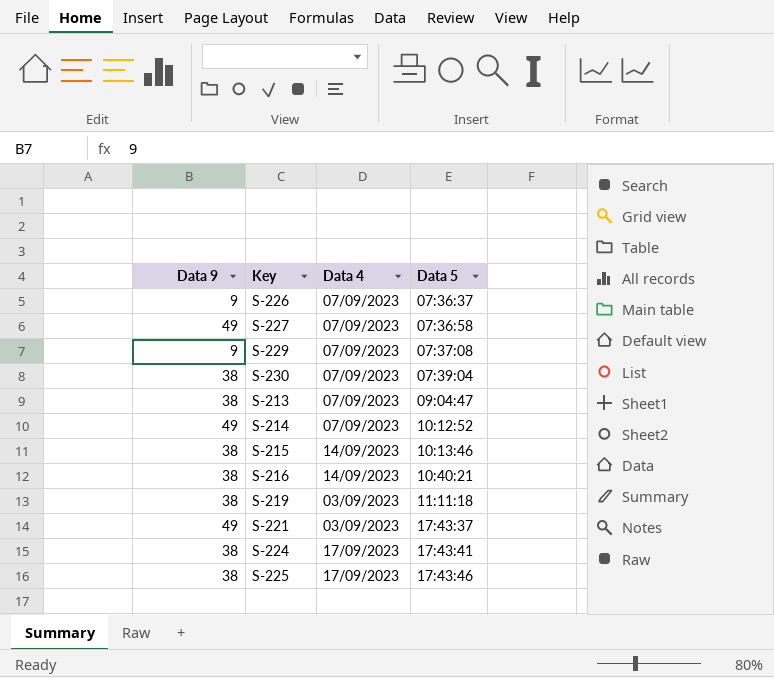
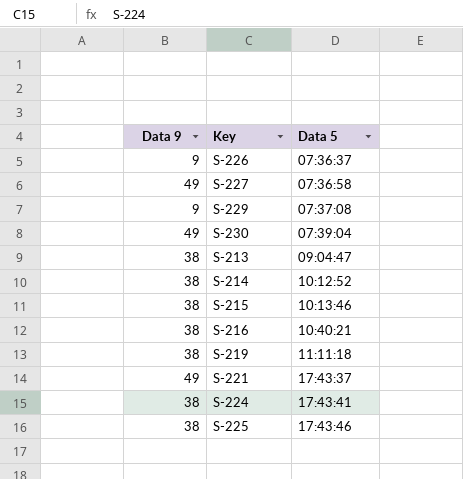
column Data 4 | position: 3 -> none
S-230 | Data 9: 38 -> 49
S-214 | Data 9: 49 -> 38

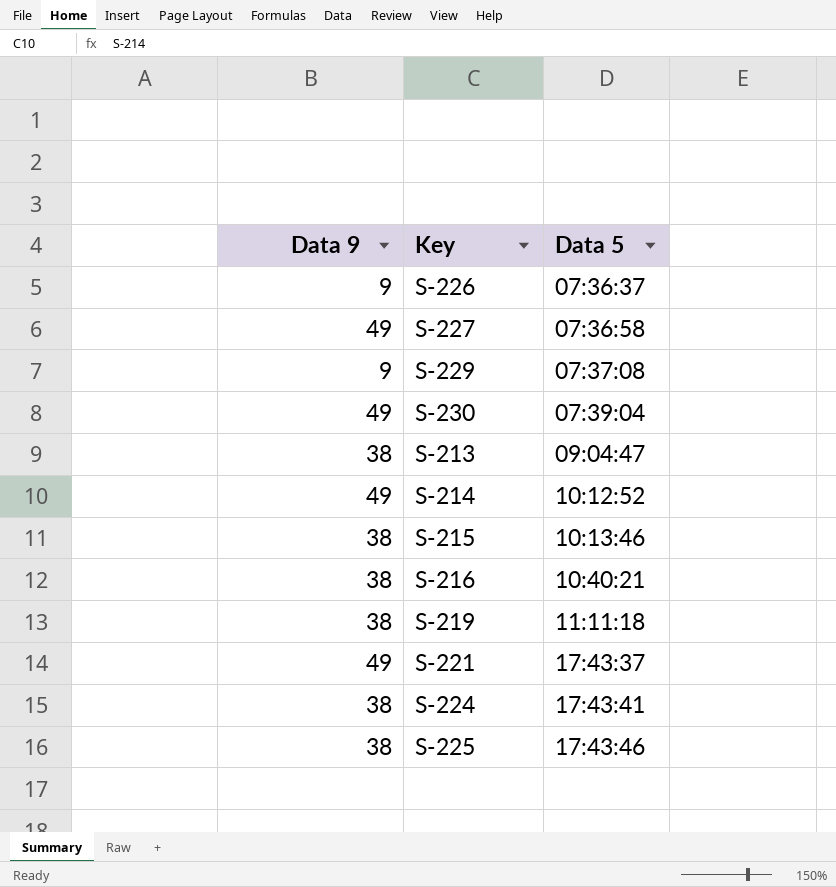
S-214 | Data 9: 38 -> 49

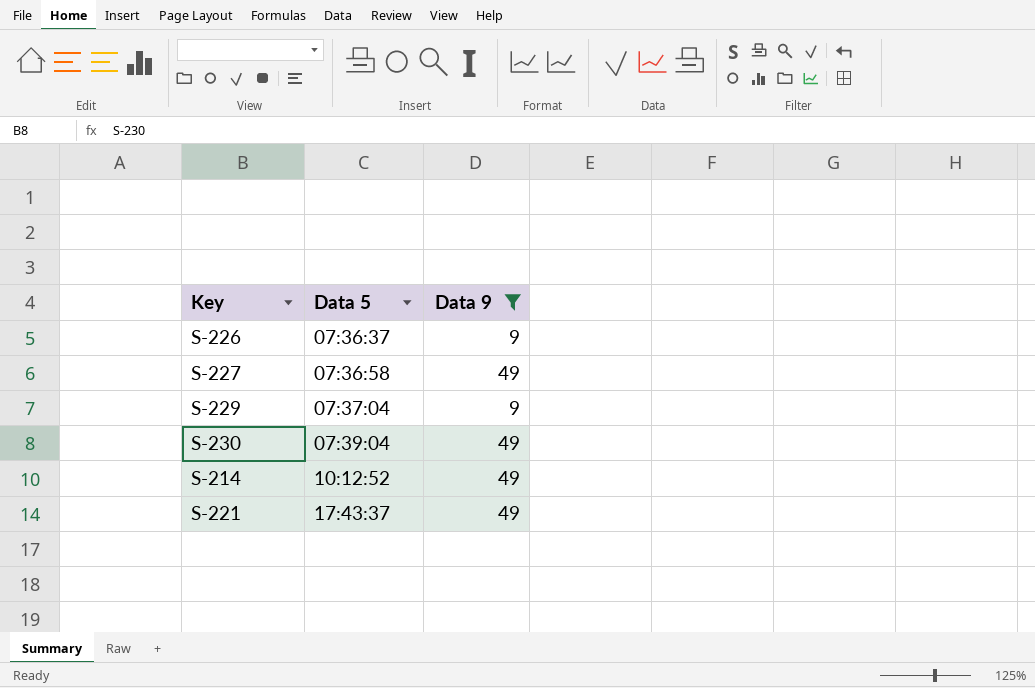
filter: none -> Data 9 != 38
column Data 9 | position: 1 -> 3
S-229 | Data 5: 07:37:08 -> 07:37:04

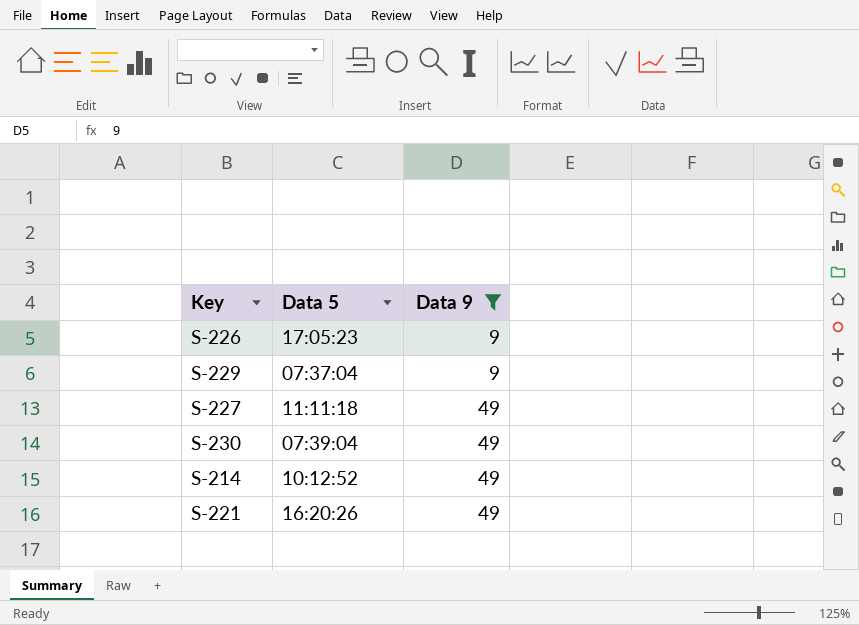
row order: Data 5 ascending -> Data 9 ascending
S-226 | Data 5: 07:36:37 -> 17:05:23
S-227 | Data 5: 07:36:58 -> 11:11:18
S-221 | Data 5: 17:43:37 -> 16:20:26

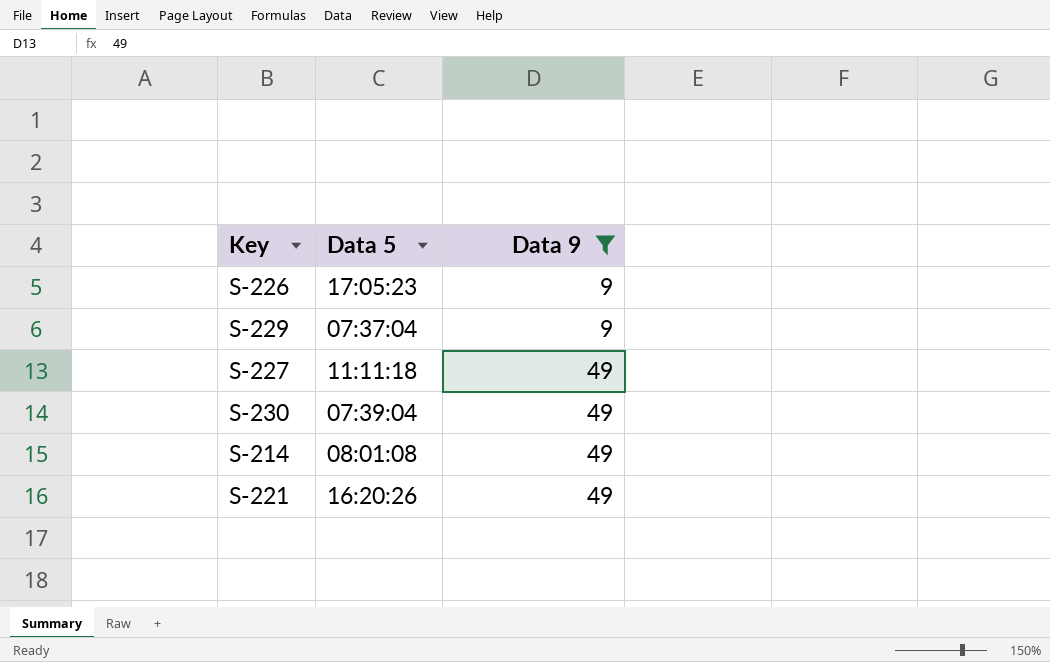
S-214 | Data 5: 10:12:52 -> 08:01:08

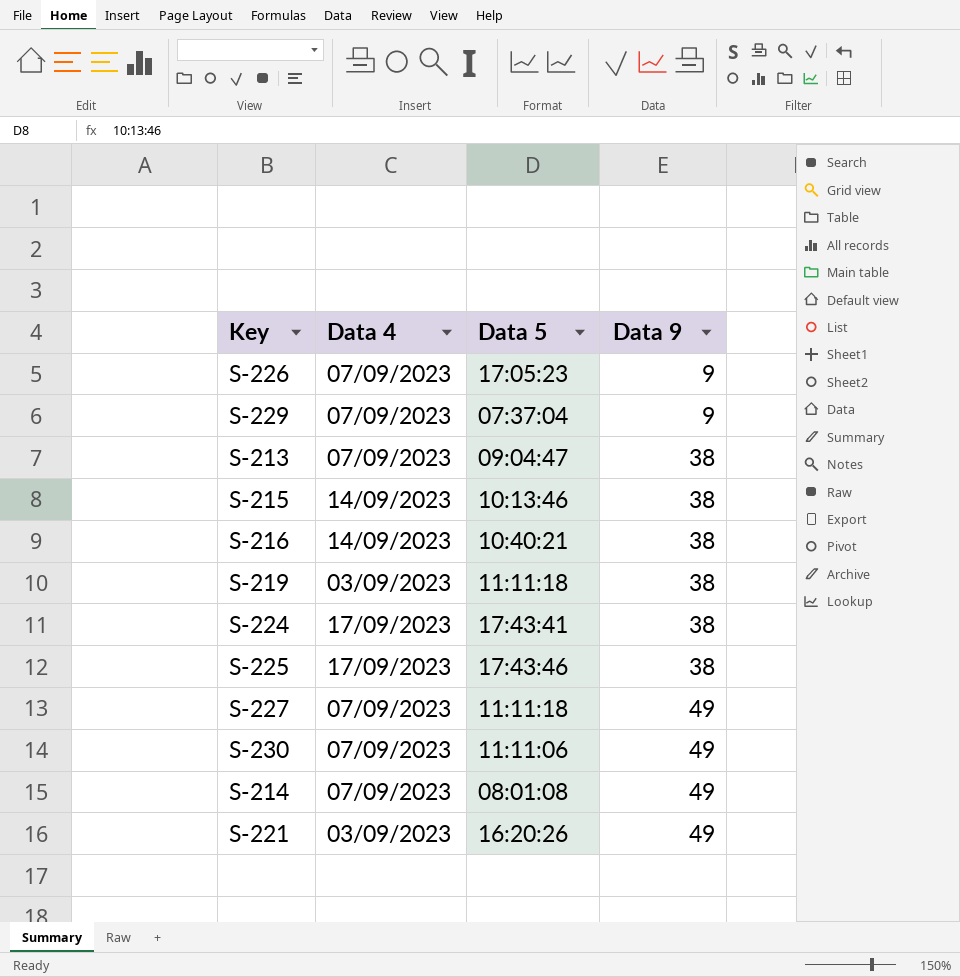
filter: Data 9 != 38 -> none
column Data 4 | position: none -> 2
S-230 | Data 5: 07:39:04 -> 11:11:06

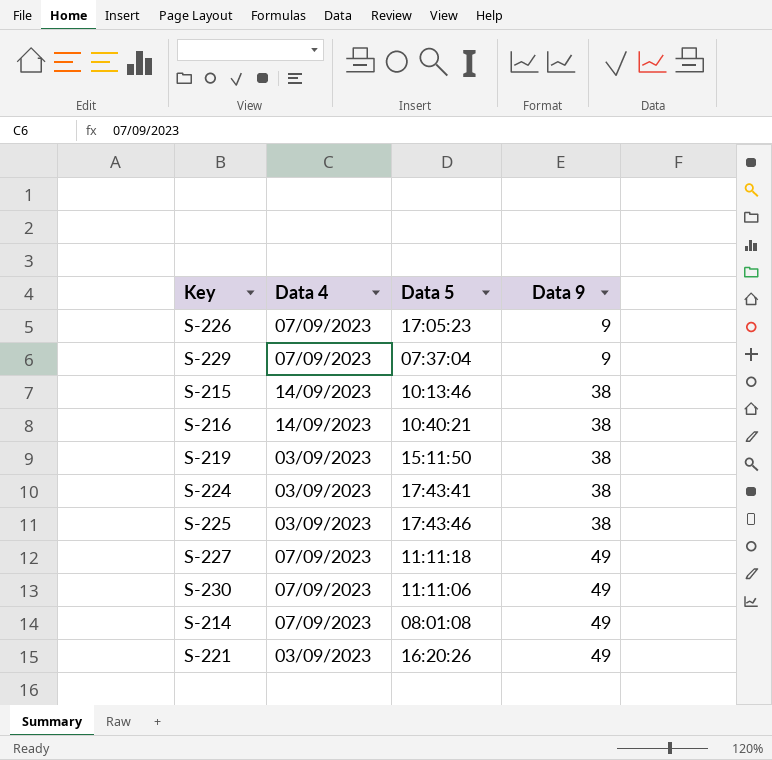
row S-213: 07/09/2023 | 09:04:47 | 38 -> none
S-219 | Data 5: 11:11:18 -> 15:11:50
S-224 | Data 4: 17/09/2023 -> 03/09/2023
S-225 | Data 4: 17/09/2023 -> 03/09/2023

